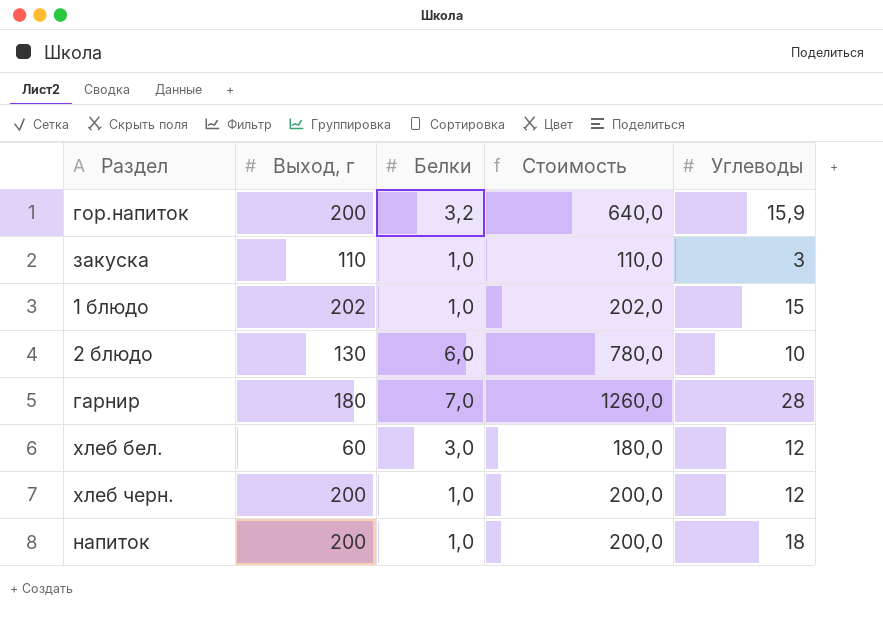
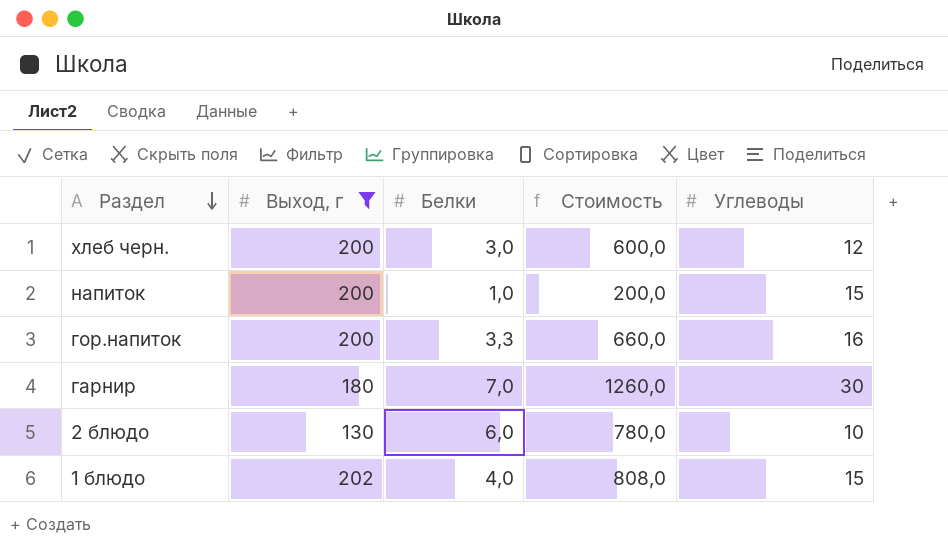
filter: none -> Выход, г >= 130
row order: none -> Раздел descending
хлеб черн. | Белки: 1,0 -> 3,0
хлеб черн. | Стоимость: 200,0 -> 600,0
напиток | Углеводы: 18 -> 15
гор.напиток | Белки: 3,2 -> 3,3
гор.напиток | Стоимость: 640,0 -> 660,0
гор.напиток | Углеводы: 15,9 -> 16
гарнир | Углеводы: 28 -> 30
1 блюдо | Белки: 1,0 -> 4,0
1 блюдо | Стоимость: 202,0 -> 808,0

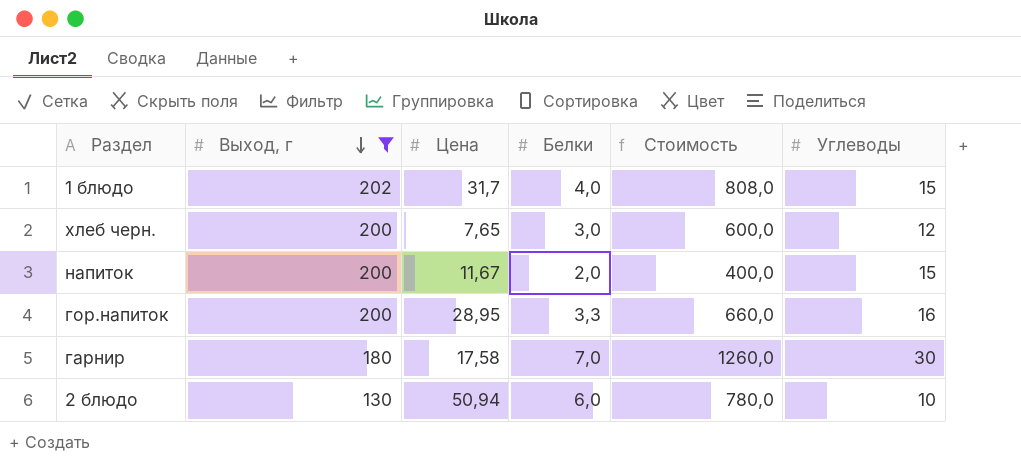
row order: Раздел descending -> Выход, г descending
column Цена | position: none -> 3
напиток | Белки: 1,0 -> 2,0
напиток | Стоимость: 200,0 -> 400,0

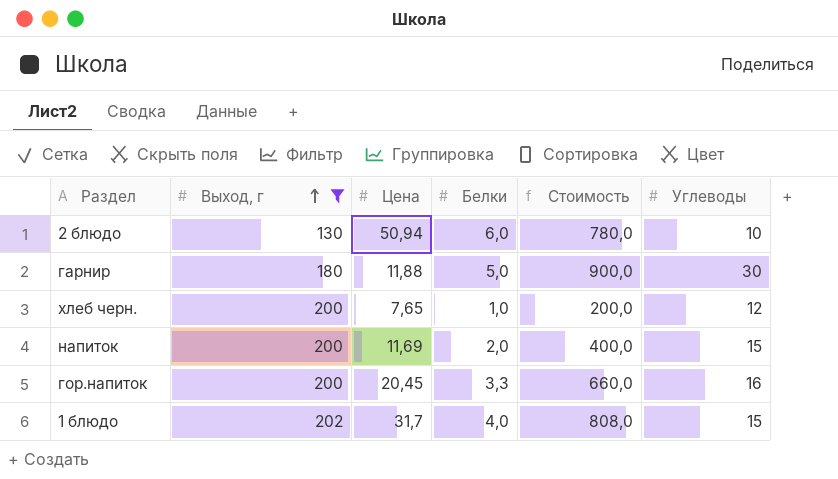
row order: Выход, г descending -> Выход, г ascending
гарнир | Цена: 17,58 -> 11,88
гарнир | Белки: 7,0 -> 5,0
гарнир | Стоимость: 1260,0 -> 900,0
хлеб черн. | Белки: 3,0 -> 1,0
хлеб черн. | Стоимость: 600,0 -> 200,0
напиток | Цена: 11,67 -> 11,69
гор.напиток | Цена: 28,95 -> 20,45

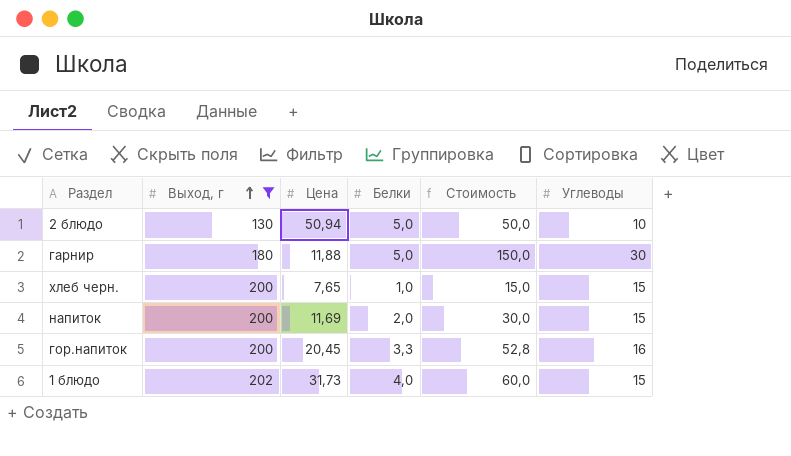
column Стоимость | formula: [Выход, г] * [Белки] -> [Белки] * [Углеводы]
2 блюдо | Белки: 6,0 -> 5,0
хлеб черн. | Углеводы: 12 -> 15
1 блюдо | Цена: 31,7 -> 31,73

